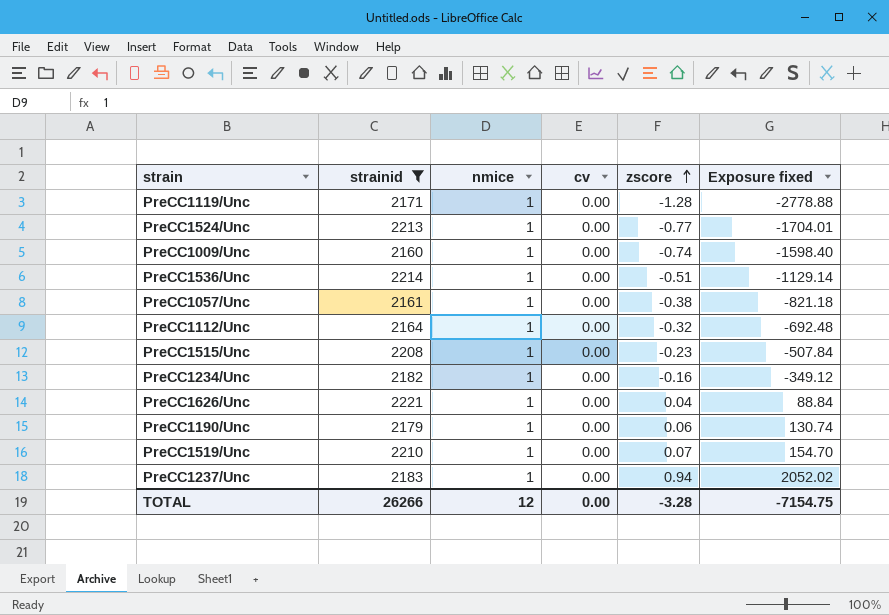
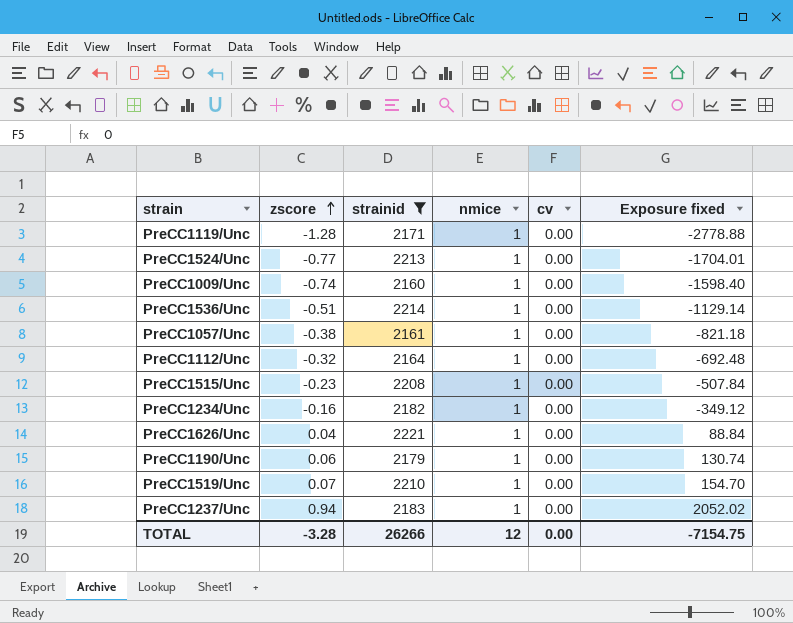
column zscore | position: 5 -> 2

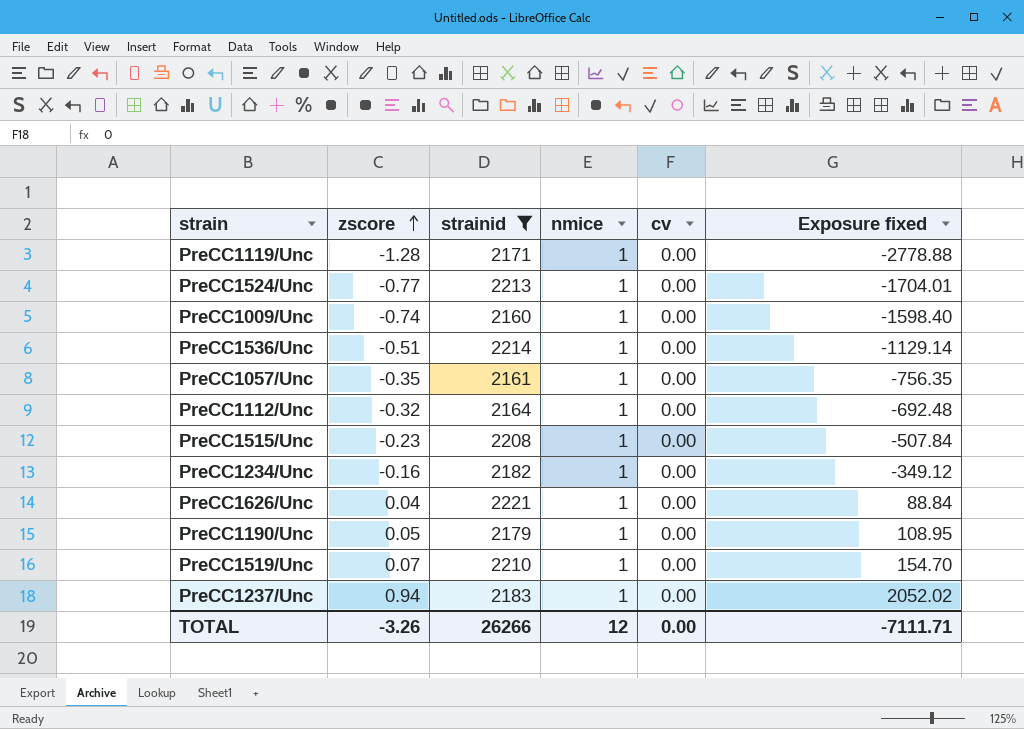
PreCC1057/Unc | zscore: -0.38 -> -0.35
PreCC1057/Unc | Exposure fixed: -821.18 -> -756.35
PreCC1190/Unc | zscore: 0.06 -> 0.05
PreCC1190/Unc | Exposure fixed: 130.74 -> 108.95
TOTAL | zscore: -3.28 -> -3.26
TOTAL | Exposure fixed: -7154.75 -> -7111.71

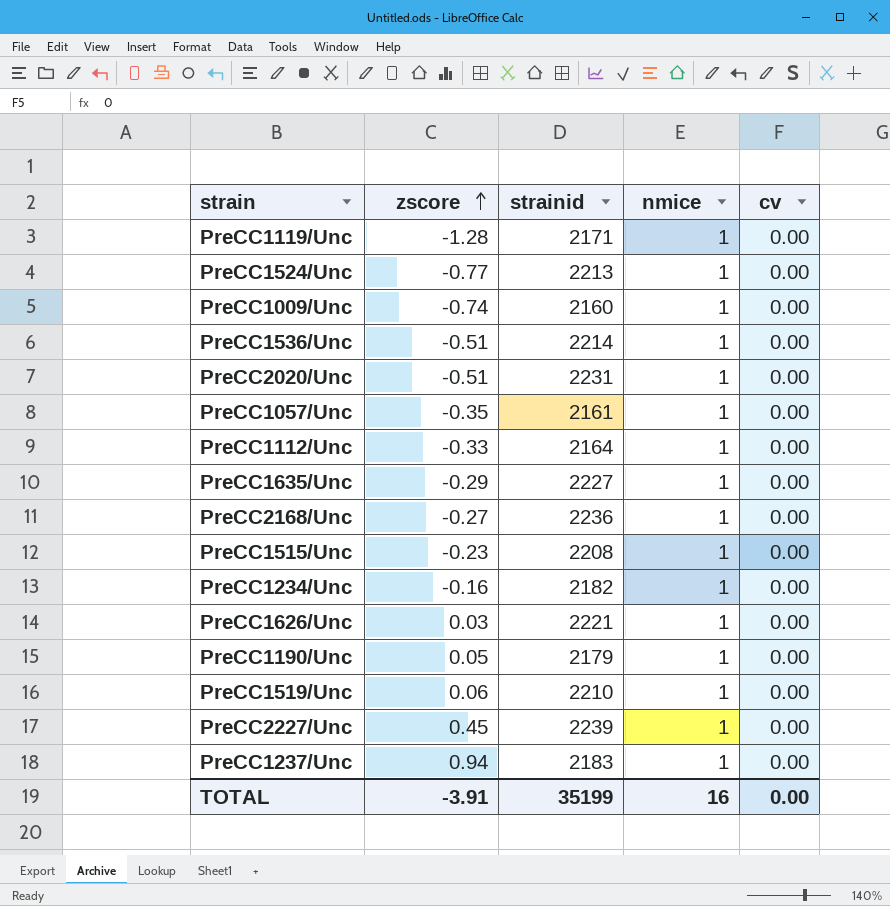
filter: strainid <= 2221 -> none
column Exposure fixed | formula: [zscore] * [strainid] -> none
PreCC1112/Unc | zscore: -0.32 -> -0.33
PreCC1626/Unc | zscore: 0.04 -> 0.03
PreCC1519/Unc | zscore: 0.07 -> 0.06
TOTAL | zscore: -3.26 -> -3.91
TOTAL | strainid: 26266 -> 35199
TOTAL | nmice: 12 -> 16

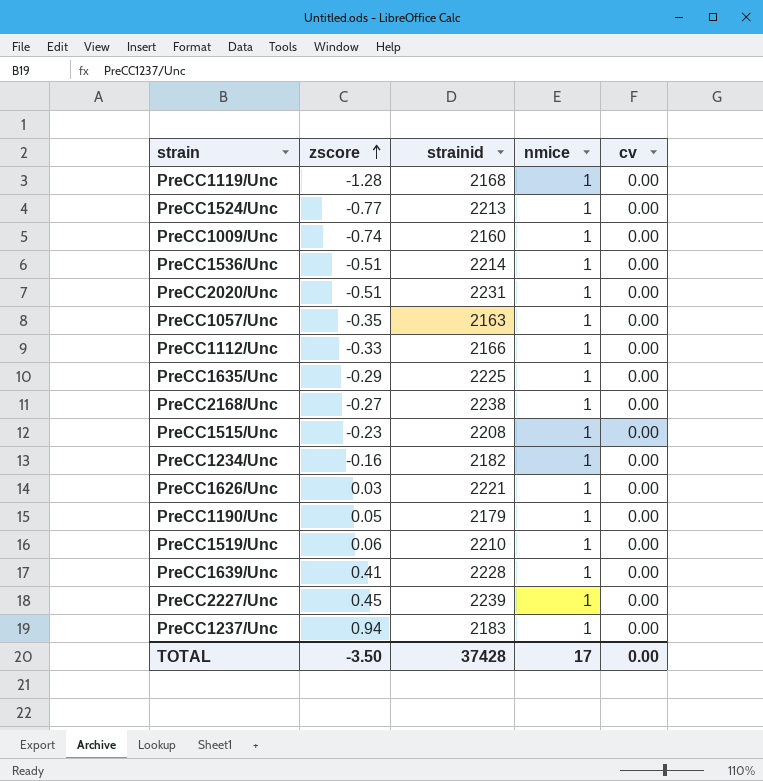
PreCC1119/Unc | strainid: 2171 -> 2168
PreCC1057/Unc | strainid: 2161 -> 2163
PreCC1112/Unc | strainid: 2164 -> 2166
PreCC1635/Unc | strainid: 2227 -> 2225
PreCC2168/Unc | strainid: 2236 -> 2238
row PreCC1639/Unc: none -> 0.41 | 2228 | 1 | 0.00
TOTAL | zscore: -3.91 -> -3.50
TOTAL | strainid: 35199 -> 37428
TOTAL | nmice: 16 -> 17

